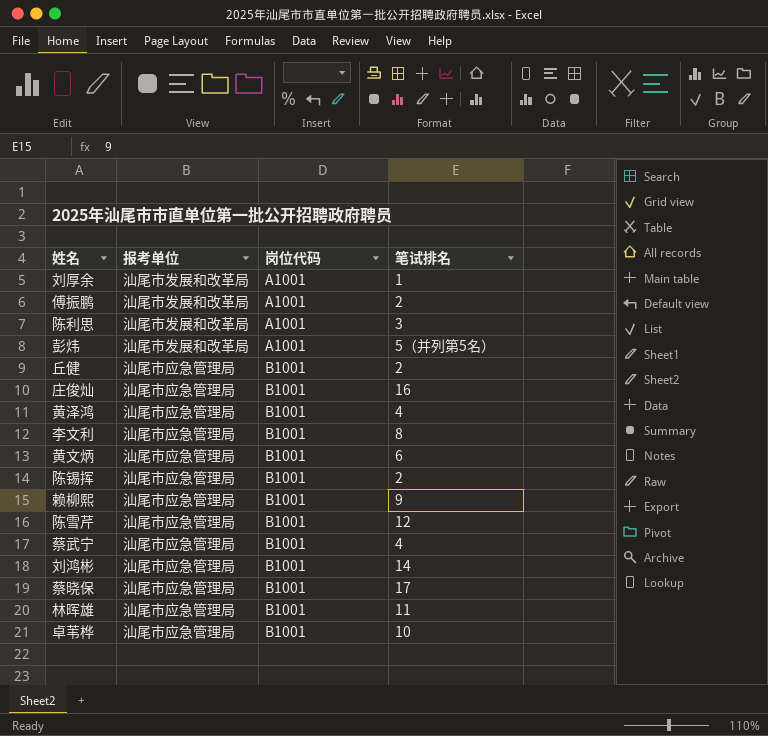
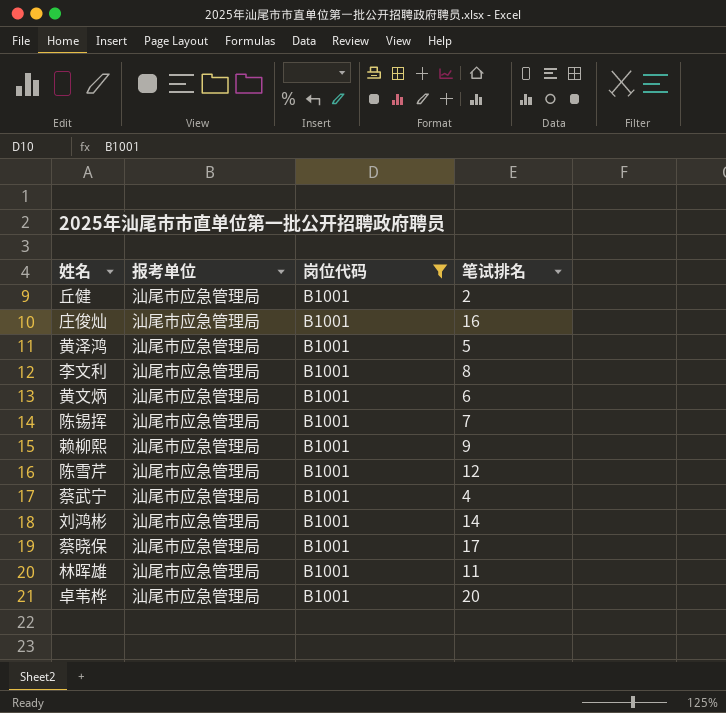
filter: none -> 岗位代码 = B1001
黄泽鸿 | 笔试排名: 4 -> 5
陈锡挥 | 笔试排名: 2 -> 7
卓苇桦 | 笔试排名: 10 -> 20

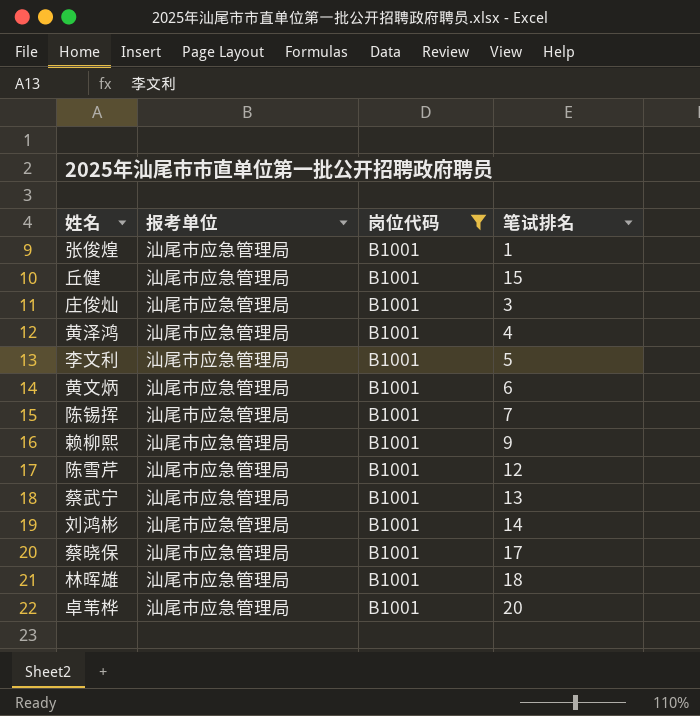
row 张俊煌: none -> 汕尾市应急管理局 | B1001 | 1
丘健 | 笔试排名: 2 -> 15
庄俊灿 | 笔试排名: 16 -> 3
黄泽鸿 | 笔试排名: 5 -> 4
李文利 | 笔试排名: 8 -> 5
蔡武宁 | 笔试排名: 4 -> 13
林晖雄 | 笔试排名: 11 -> 18

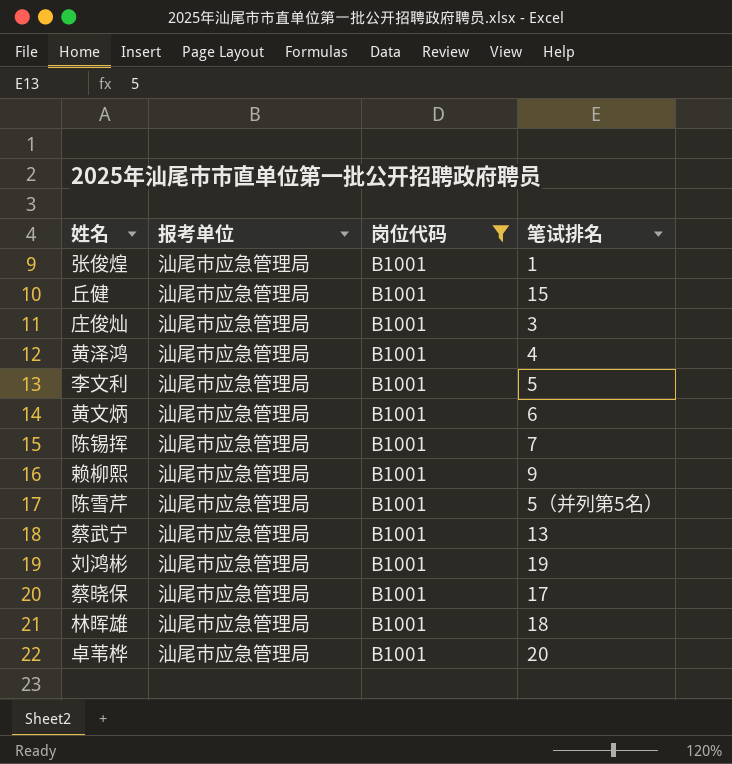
陈雪芹 | 笔试排名: 12 -> 5（并列第5名）
刘鸿彬 | 笔试排名: 14 -> 19

